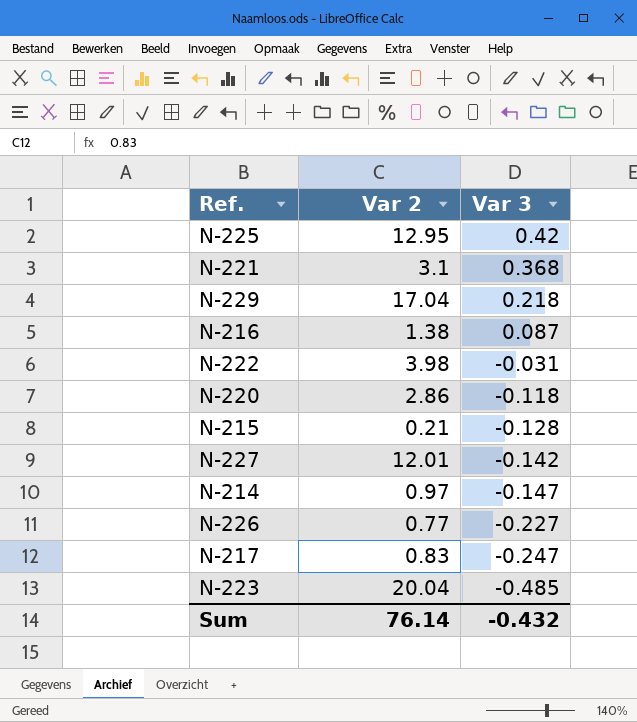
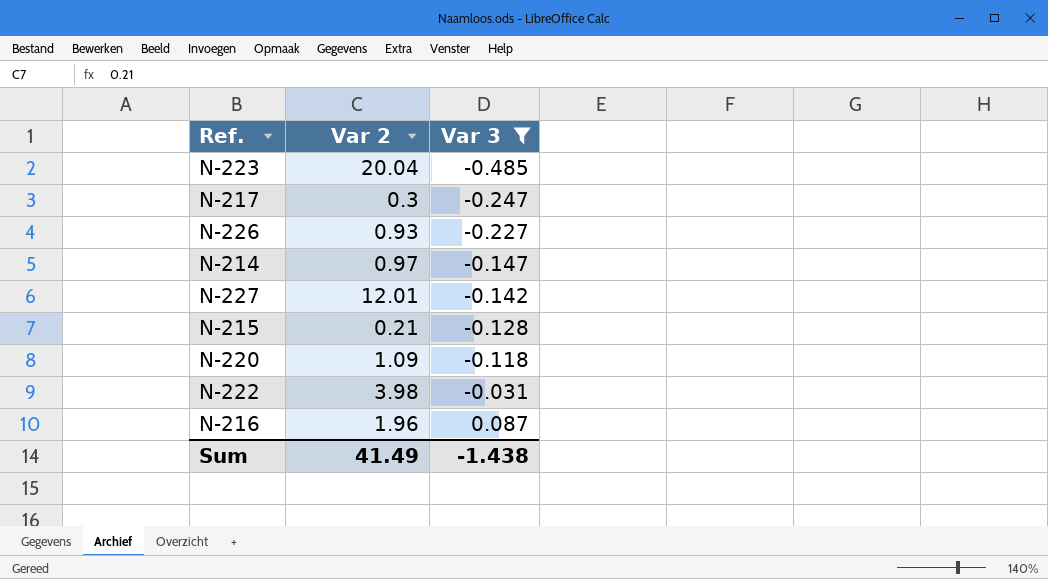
filter: none -> Var 3 <= 0.087
row order: Var 3 descending -> Var 3 ascending
N-217 | Var 2: 0.83 -> 0.3
N-226 | Var 2: 0.77 -> 0.93
N-220 | Var 2: 2.86 -> 1.09
N-216 | Var 2: 1.38 -> 1.96
Sum | Var 2: 76.14 -> 41.49
Sum | Var 3: -0.432 -> -1.438

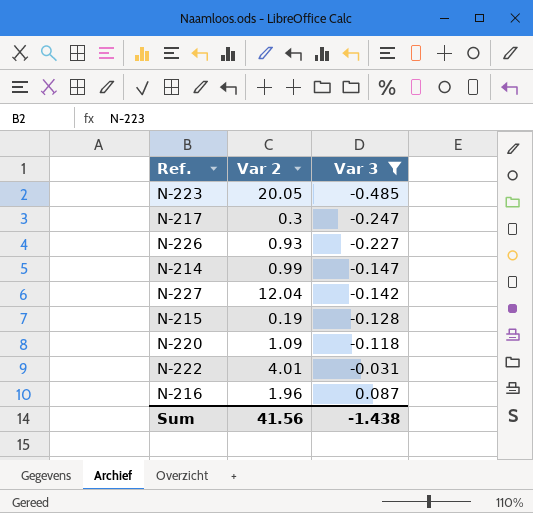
N-223 | Var 2: 20.04 -> 20.05
N-214 | Var 2: 0.97 -> 0.99
N-227 | Var 2: 12.01 -> 12.04
N-215 | Var 2: 0.21 -> 0.19
N-222 | Var 2: 3.98 -> 4.01
Sum | Var 2: 41.49 -> 41.56

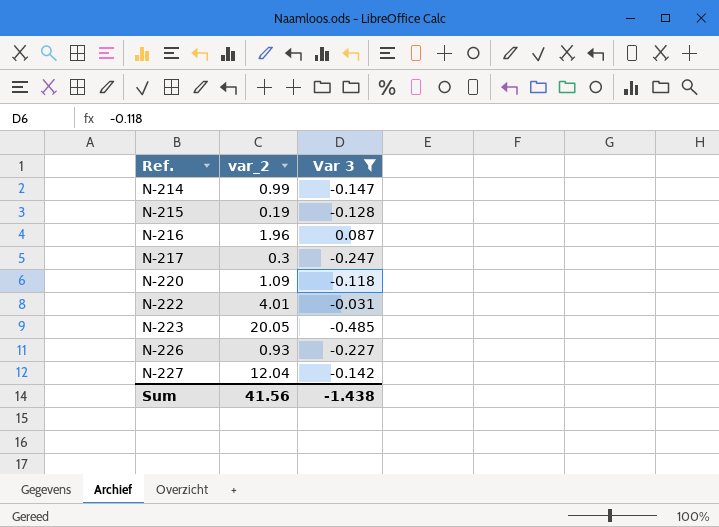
row order: Var 3 ascending -> Ref. ascending
column name: Var 2 -> var_2

